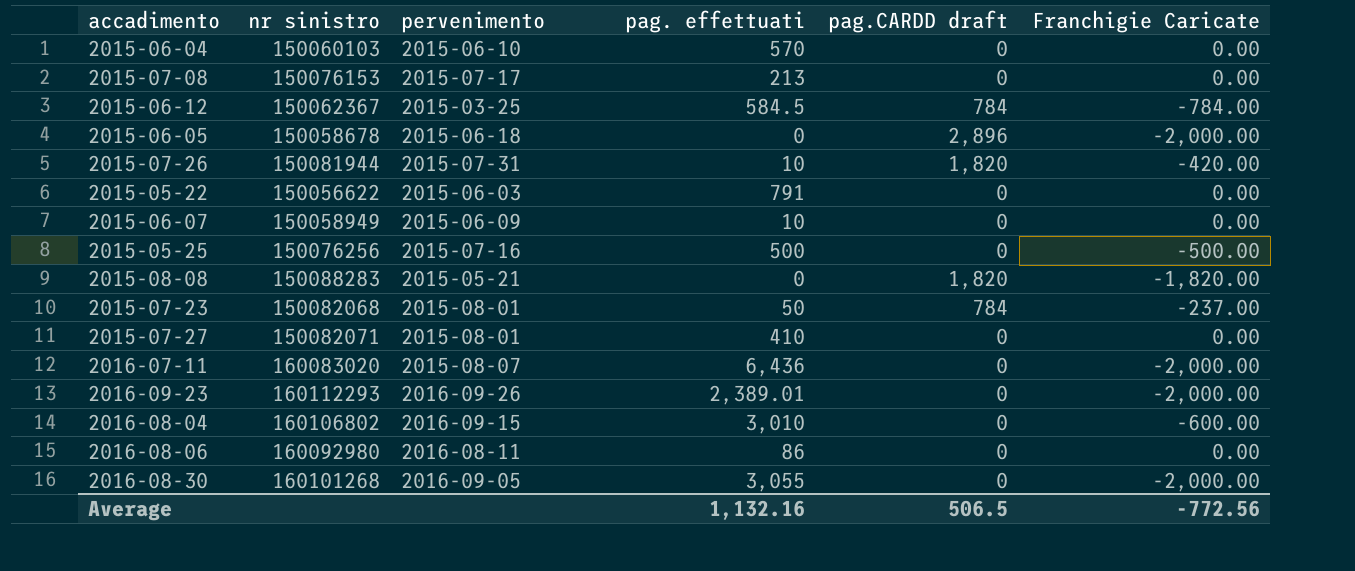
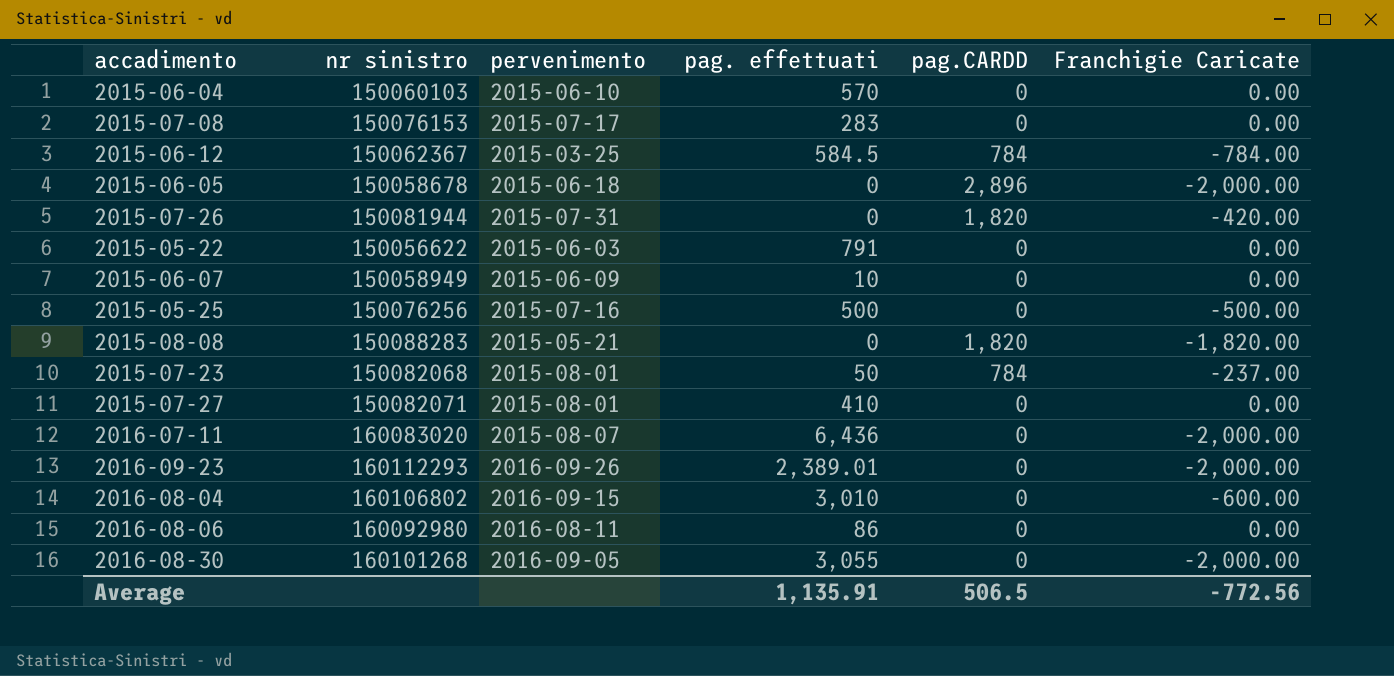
column name: pag.CARDD draft -> pag.CARDD
2015-07-08 | pag. effettuati: 213 -> 283
2015-07-26 | pag. effettuati: 10 -> 0
Average | pag. effettuati: 1,132.16 -> 1,135.91

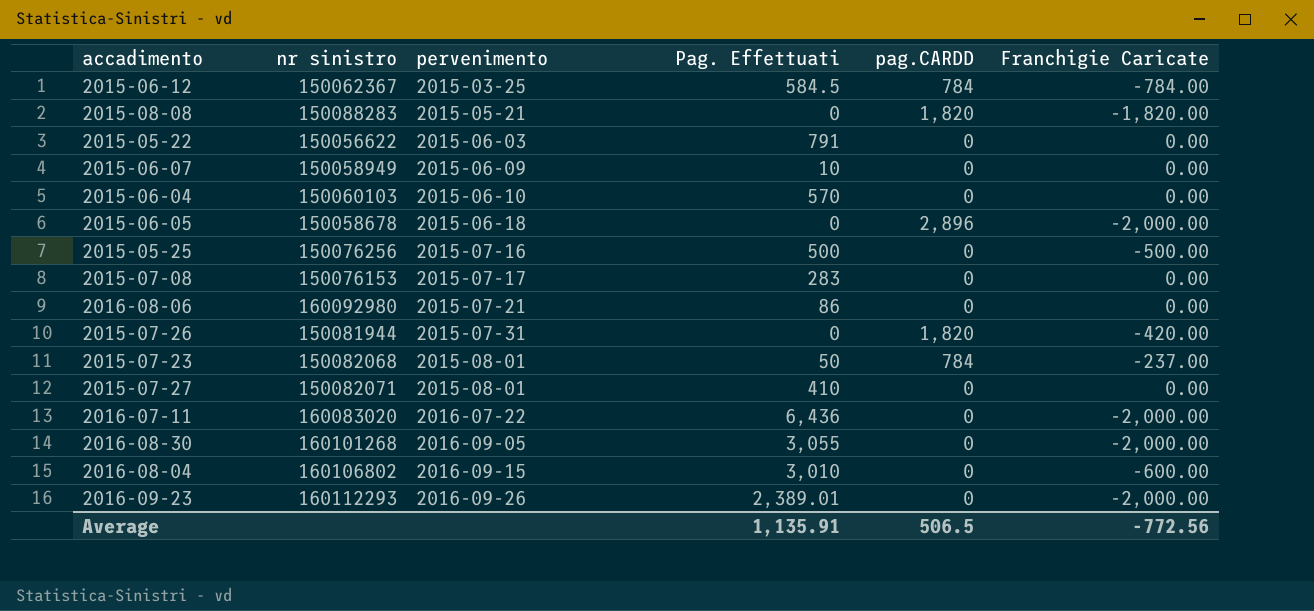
row order: none -> pervenimento ascending
column name: pag. effettuati -> Pag. Effettuati
2016-08-06 | pervenimento: 2016-08-11 -> 2015-07-21
2016-07-11 | pervenimento: 2015-08-07 -> 2016-07-22

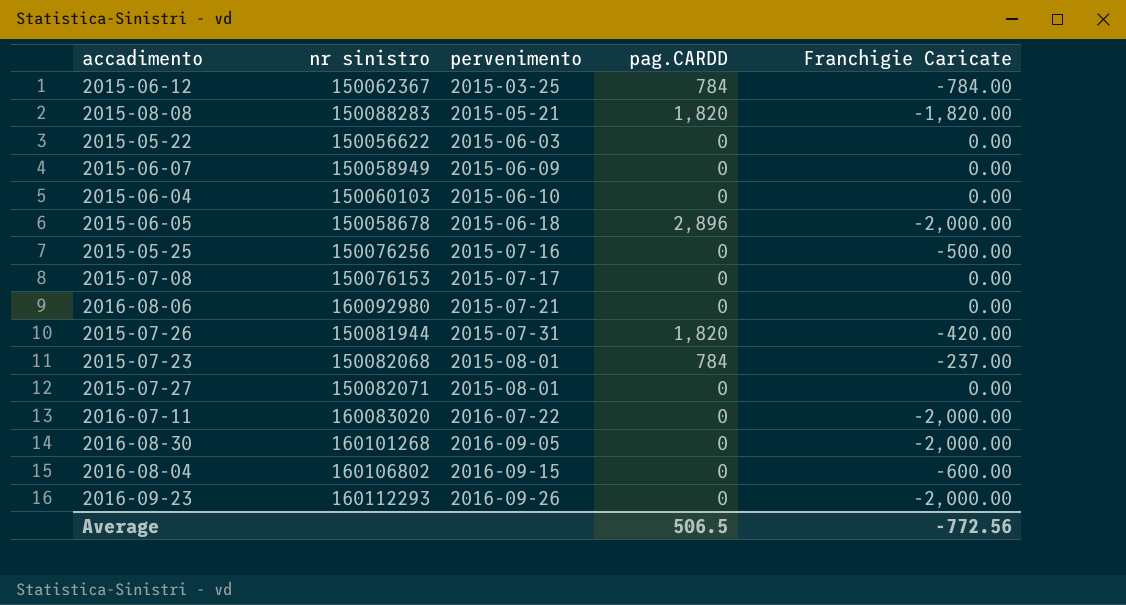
column Pag. Effettuati | position: 4 -> none

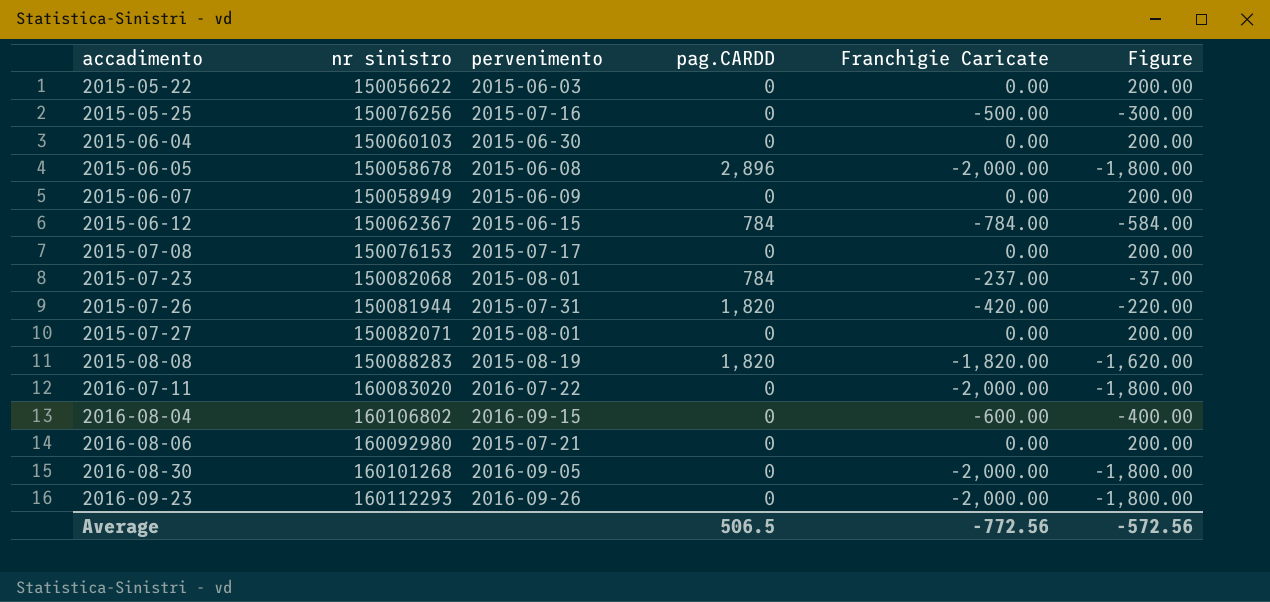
row order: pervenimento ascending -> accadimento ascending
column Figure | formula: none -> [Franchigie Caricate] + 200
2015-06-04 | pervenimento: 2015-06-10 -> 2015-06-30
2015-06-05 | pervenimento: 2015-06-18 -> 2015-06-08
2015-06-12 | pervenimento: 2015-03-25 -> 2015-06-15
2015-08-08 | pervenimento: 2015-05-21 -> 2015-08-19

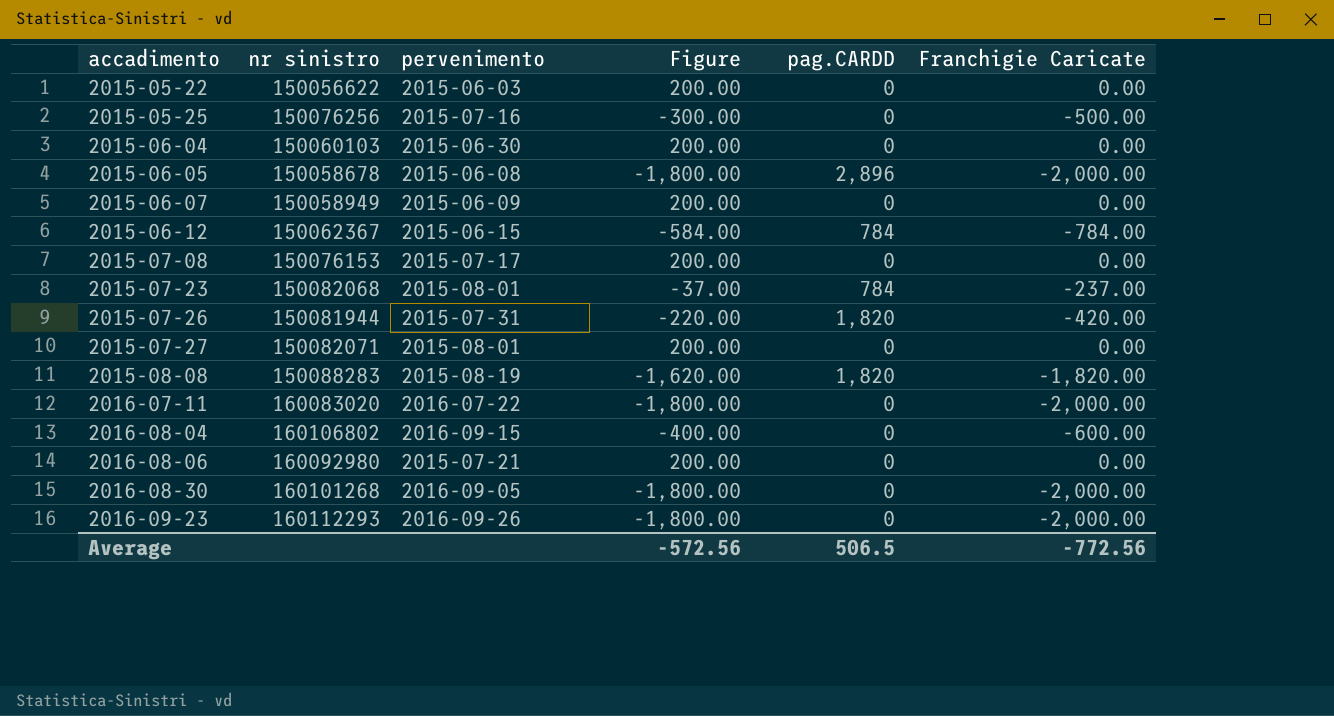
column Figure | position: 6 -> 4

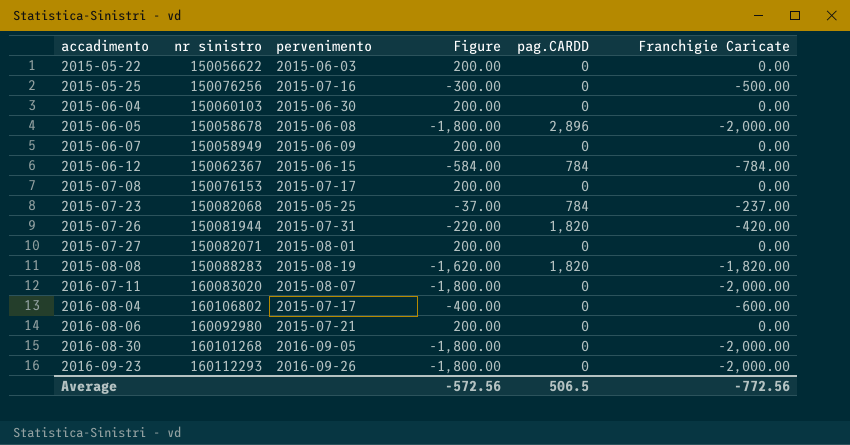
2015-07-23 | pervenimento: 2015-08-01 -> 2015-05-25
2016-07-11 | pervenimento: 2016-07-22 -> 2015-08-07
2016-08-04 | pervenimento: 2016-09-15 -> 2015-07-17

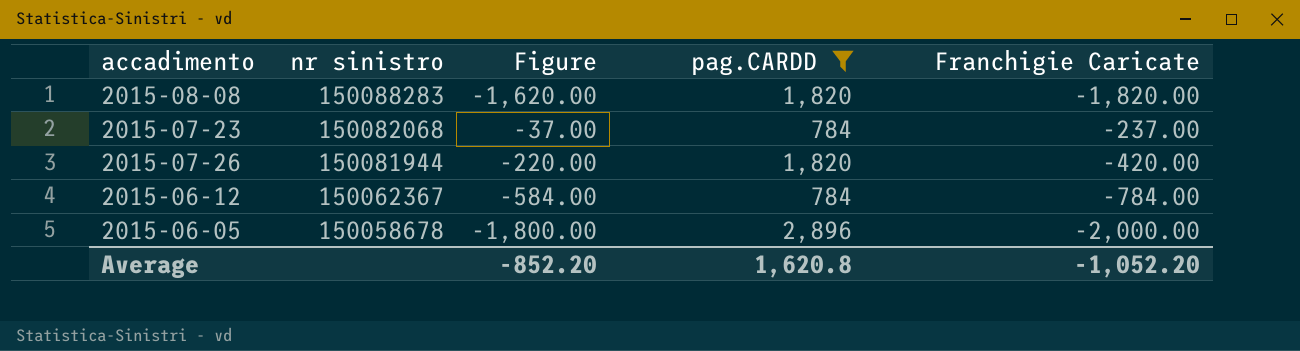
filter: none -> pag.CARDD != 0
row order: accadimento ascending -> nr sinistro descending
column pervenimento | position: 3 -> none
Average | Figure: -572.56 -> -852.20
Average | pag.CARDD: 506.5 -> 1,620.8
Average | Franchigie Caricate: -772.56 -> -1,052.20

